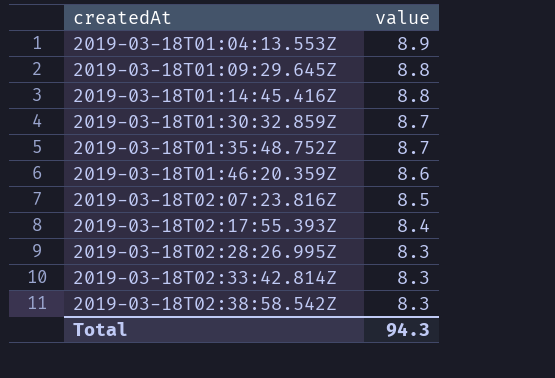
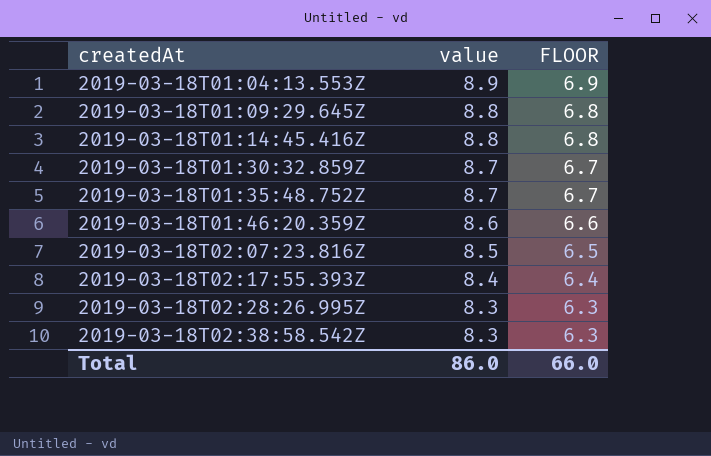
column FLOOR | formula: none -> [value] - 2
row 2019-03-18T02:33:42.814Z: 8.3 -> none
Total | value: 94.3 -> 86.0

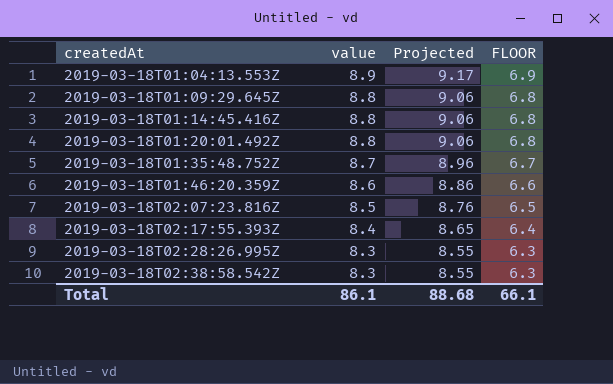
column Projected | formula: none -> [value] * 1.03
row 2019-03-18T01:30:32.859Z: 8.7 | 6.7 -> none
row 2019-03-18T01:20:01.492Z: none -> 8.8 | 9.06 | 6.8
Total | value: 86.0 -> 86.1
Total | FLOOR: 66.0 -> 66.1

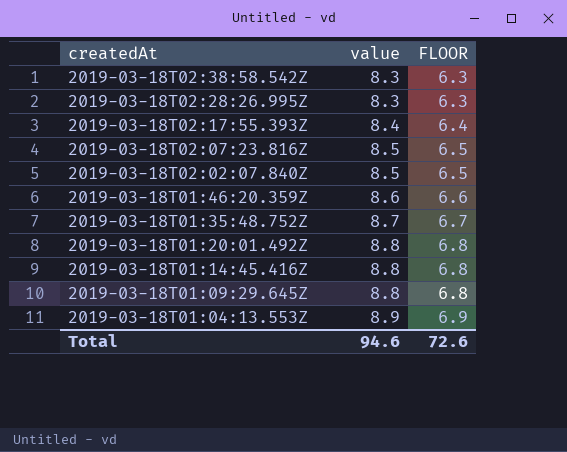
row order: createdAt ascending -> createdAt descending
column Projected | formula: [value] * 1.03 -> none
row 2019-03-18T02:02:07.840Z: none -> 8.5 | 6.5
Total | value: 86.1 -> 94.6
Total | FLOOR: 66.1 -> 72.6

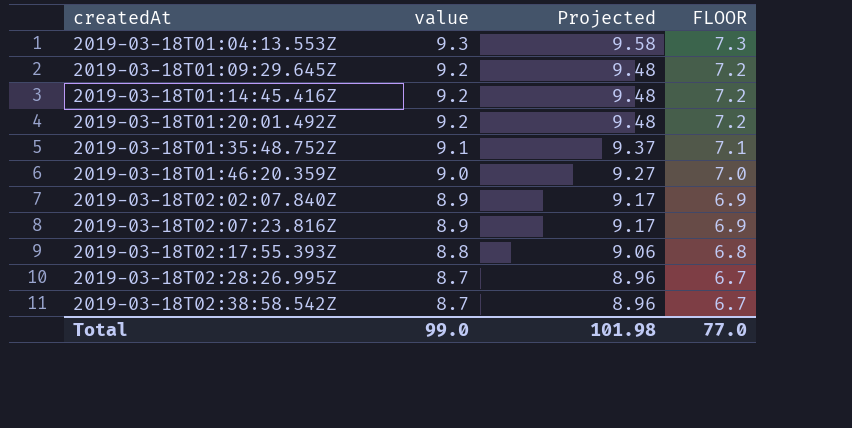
row order: createdAt descending -> createdAt ascending
column Projected | formula: none -> [value] * 1.03
2019-03-18T01:04:13.553Z | value: 8.9 -> 9.3
2019-03-18T01:04:13.553Z | FLOOR: 6.9 -> 7.3
2019-03-18T01:09:29.645Z | value: 8.8 -> 9.2
2019-03-18T01:09:29.645Z | FLOOR: 6.8 -> 7.2
2019-03-18T01:14:45.416Z | value: 8.8 -> 9.2
2019-03-18T01:14:45.416Z | FLOOR: 6.8 -> 7.2
2019-03-18T01:20:01.492Z | value: 8.8 -> 9.2
2019-03-18T01:20:01.492Z | FLOOR: 6.8 -> 7.2
2019-03-18T01:35:48.752Z | value: 8.7 -> 9.1
2019-03-18T01:35:48.752Z | FLOOR: 6.7 -> 7.1
2019-03-18T01:46:20.359Z | value: 8.6 -> 9.0
2019-03-18T01:46:20.359Z | FLOOR: 6.6 -> 7.0
2019-03-18T02:02:07.840Z | value: 8.5 -> 8.9
2019-03-18T02:02:07.840Z | FLOOR: 6.5 -> 6.9
2019-03-18T02:07:23.816Z | value: 8.5 -> 8.9
2019-03-18T02:07:23.816Z | FLOOR: 6.5 -> 6.9
2019-03-18T02:17:55.393Z | value: 8.4 -> 8.8
2019-03-18T02:17:55.393Z | FLOOR: 6.4 -> 6.8
2019-03-18T02:28:26.995Z | value: 8.3 -> 8.7
2019-03-18T02:28:26.995Z | FLOOR: 6.3 -> 6.7
2019-03-18T02:38:58.542Z | value: 8.3 -> 8.7
2019-03-18T02:38:58.542Z | FLOOR: 6.3 -> 6.7
Total | value: 94.6 -> 99.0
Total | FLOOR: 72.6 -> 77.0

